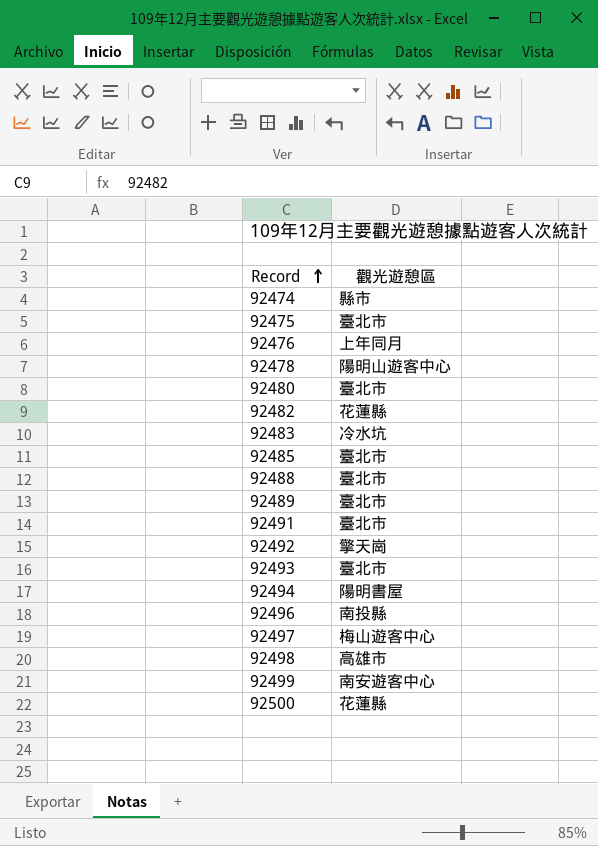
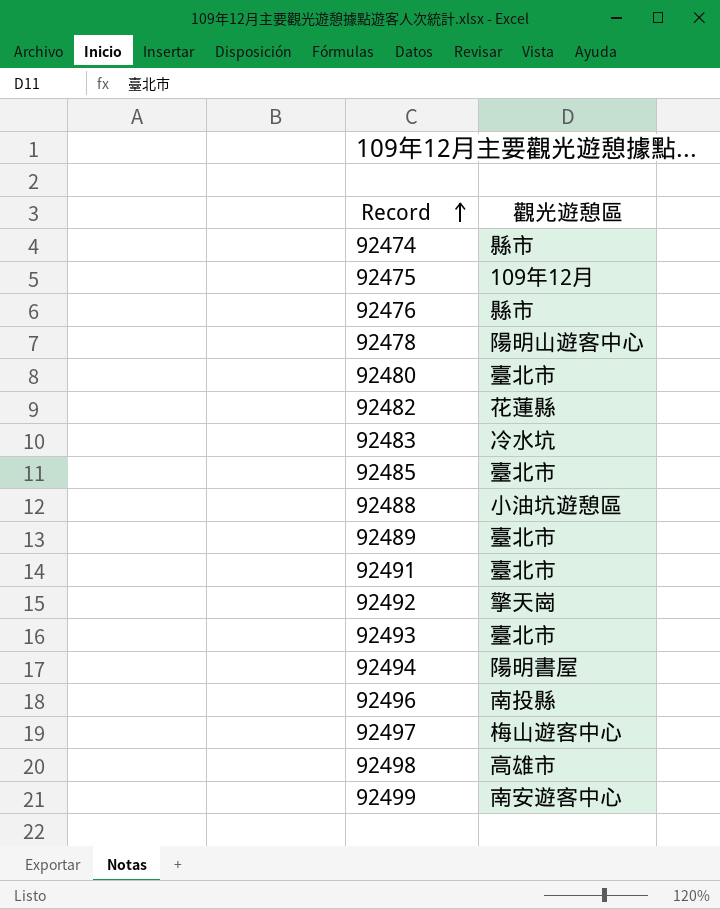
row 92500: 花蓮縣 -> none
92475 | 觀光遊憩區: 臺北市 -> 109年12月
92476 | 觀光遊憩區: 上年同月 -> 縣市
92488 | 觀光遊憩區: 臺北市 -> 小油坑遊憩區

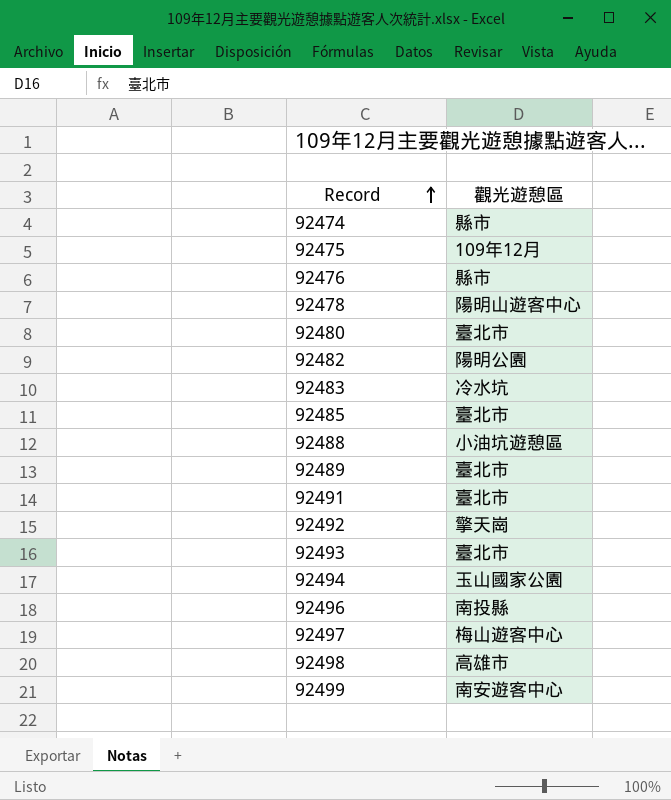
92482 | 觀光遊憩區: 花蓮縣 -> 陽明公園
92494 | 觀光遊憩區: 陽明書屋 -> 玉山國家公園

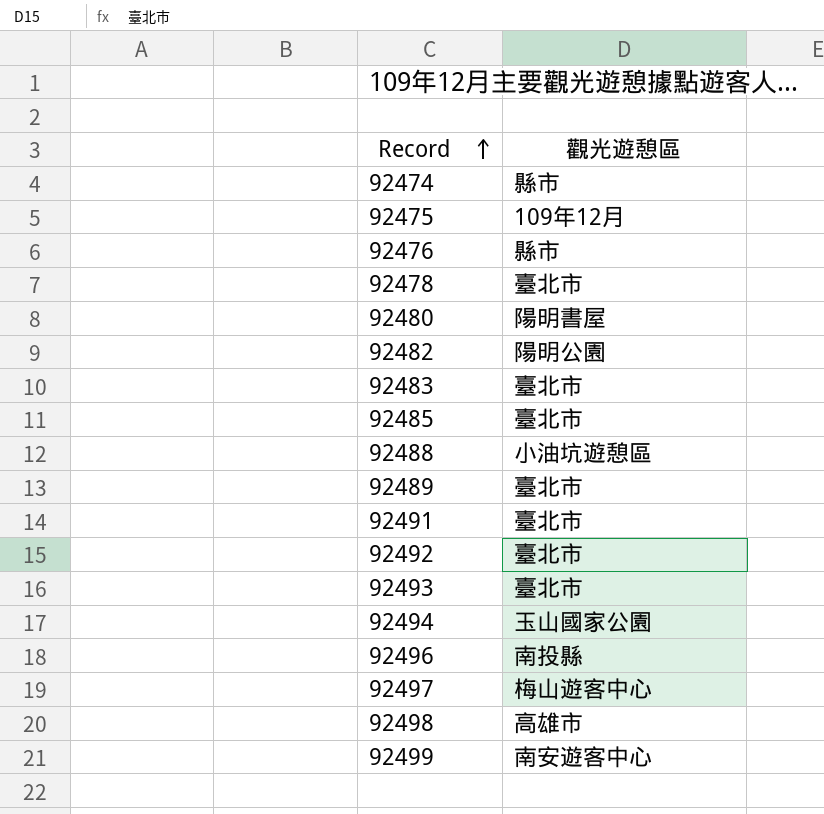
92478 | 觀光遊憩區: 陽明山遊客中心 -> 臺北市
92480 | 觀光遊憩區: 臺北市 -> 陽明書屋
92483 | 觀光遊憩區: 冷水坑 -> 臺北市
92492 | 觀光遊憩區: 擎天崗 -> 臺北市

